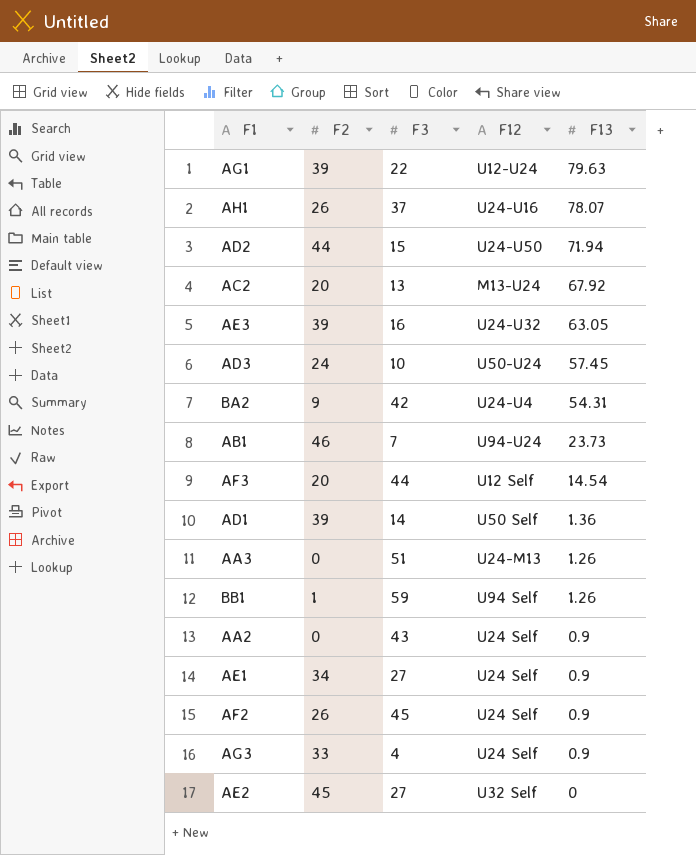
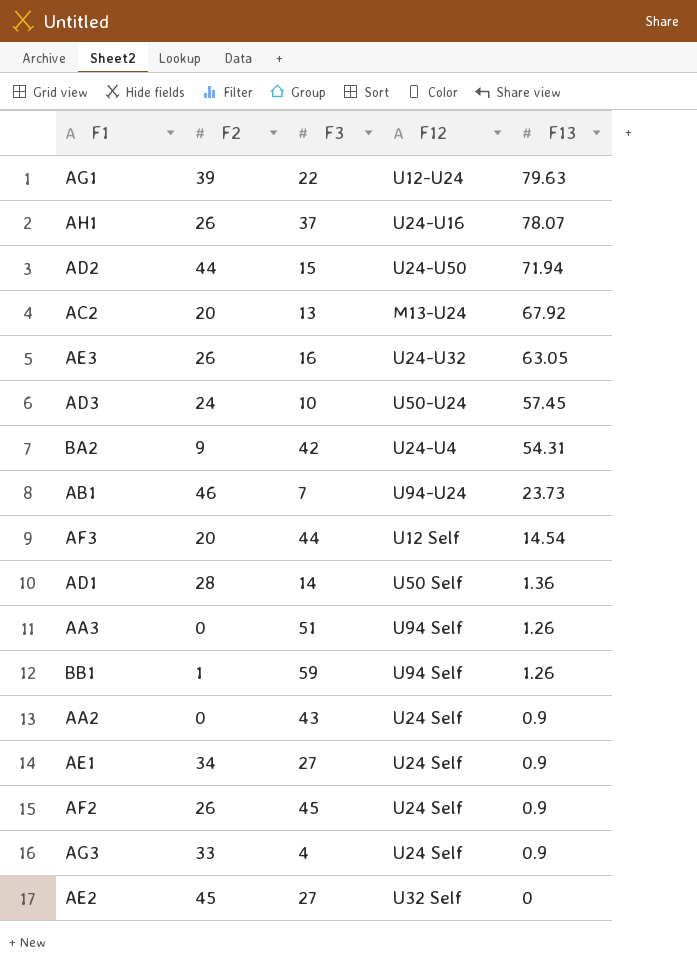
AE3 | F2: 39 -> 26
AD1 | F2: 39 -> 28
AA3 | F12: U24-M13 -> U94 Self

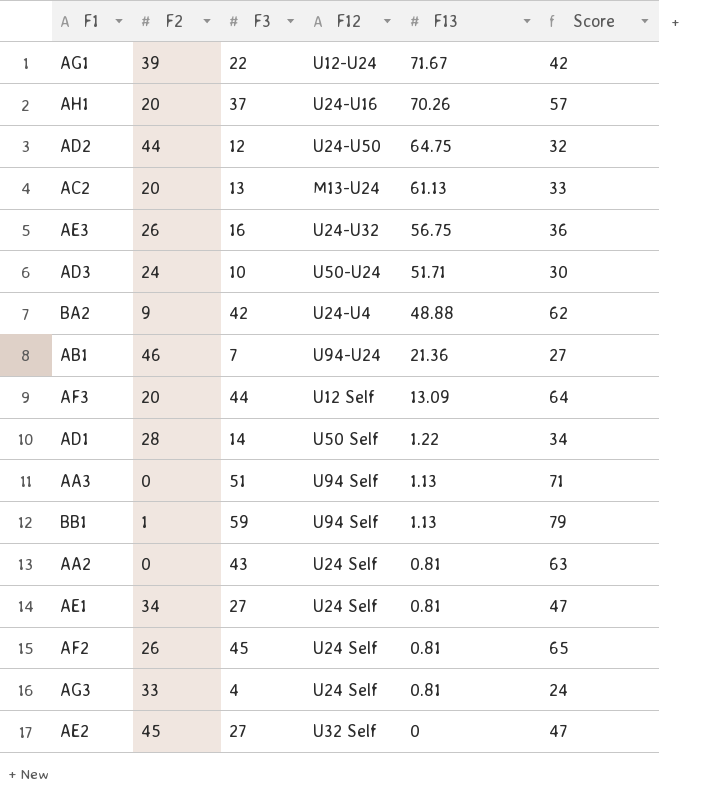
column Score | formula: none -> [F3] + 20
AG1 | F13: 79.63 -> 71.67
AH1 | F2: 26 -> 20
AH1 | F13: 78.07 -> 70.26
AD2 | F3: 15 -> 12
AD2 | F13: 71.94 -> 64.75
AC2 | F13: 67.92 -> 61.13
AE3 | F13: 63.05 -> 56.75
AD3 | F13: 57.45 -> 51.71
BA2 | F13: 54.31 -> 48.88
AB1 | F13: 23.73 -> 21.36
AF3 | F13: 14.54 -> 13.09
AD1 | F13: 1.36 -> 1.22
AA3 | F13: 1.26 -> 1.13
BB1 | F13: 1.26 -> 1.13
AA2 | F13: 0.9 -> 0.81
AE1 | F13: 0.9 -> 0.81
AF2 | F13: 0.9 -> 0.81
AG3 | F13: 0.9 -> 0.81

